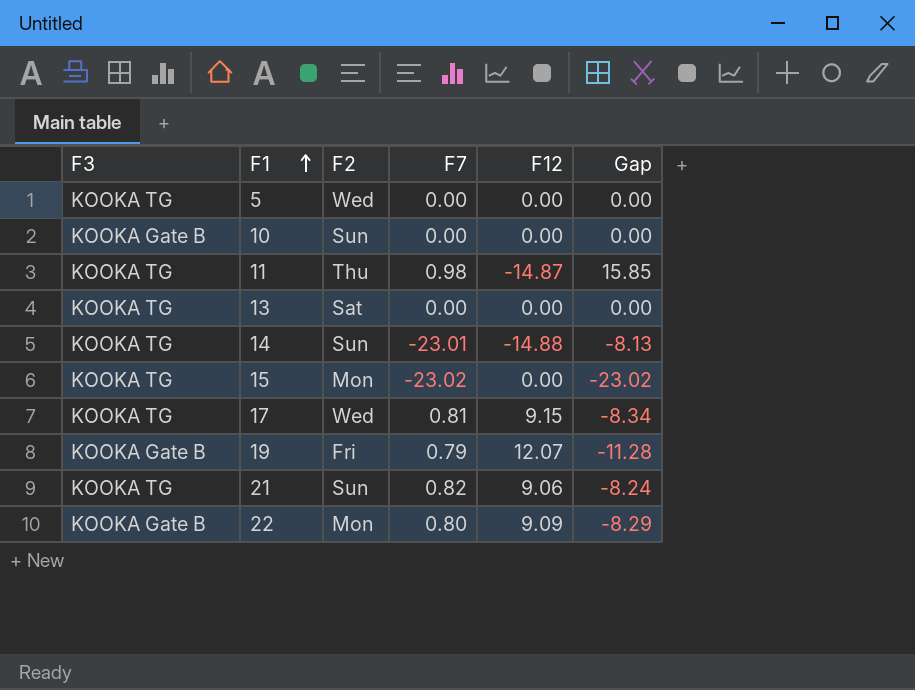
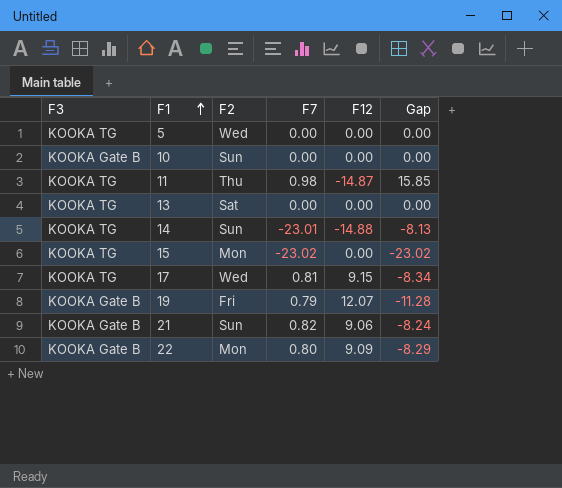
21 | F3: KOOKA TG -> KOOKA Gate B

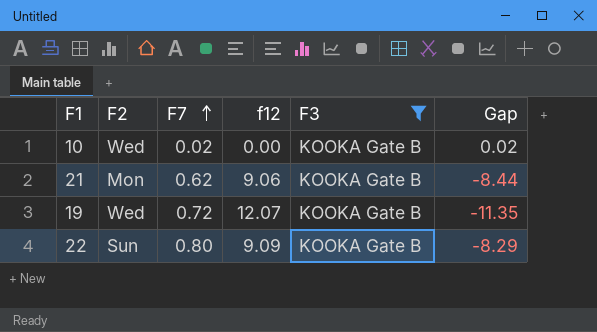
filter: none -> F3 = KOOKA Gate B
row order: F1 ascending -> F7 ascending
column name: F12 -> f12
column F3 | position: 1 -> 5
10 | F2: Sun -> Wed
10 | F7: 0.00 -> 0.02
10 | Gap: 0.00 -> 0.02
21 | F2: Sun -> Mon
21 | F7: 0.82 -> 0.62
21 | Gap: -8.24 -> -8.44
19 | F2: Fri -> Wed
19 | F7: 0.79 -> 0.72
19 | Gap: -11.28 -> -11.35
22 | F2: Mon -> Sun

